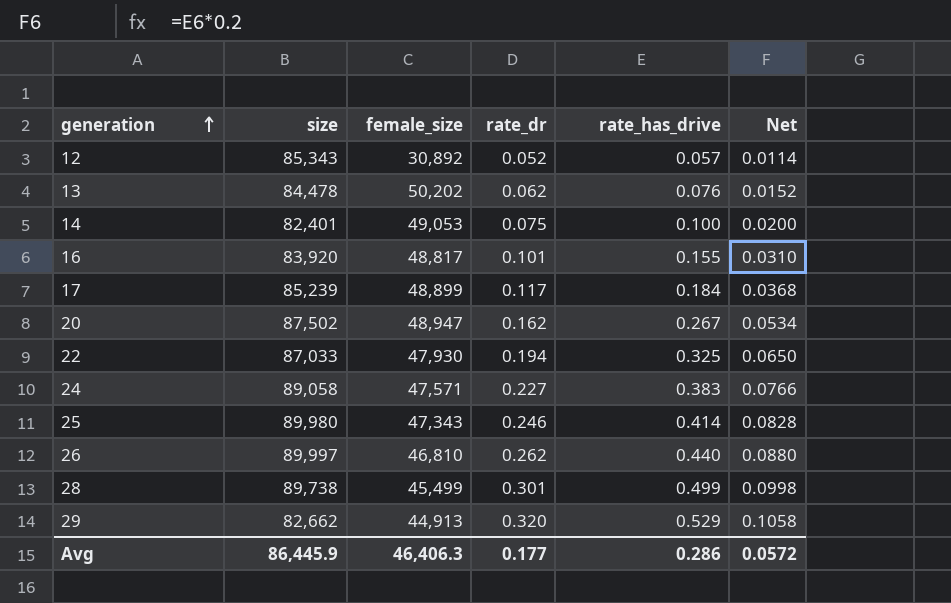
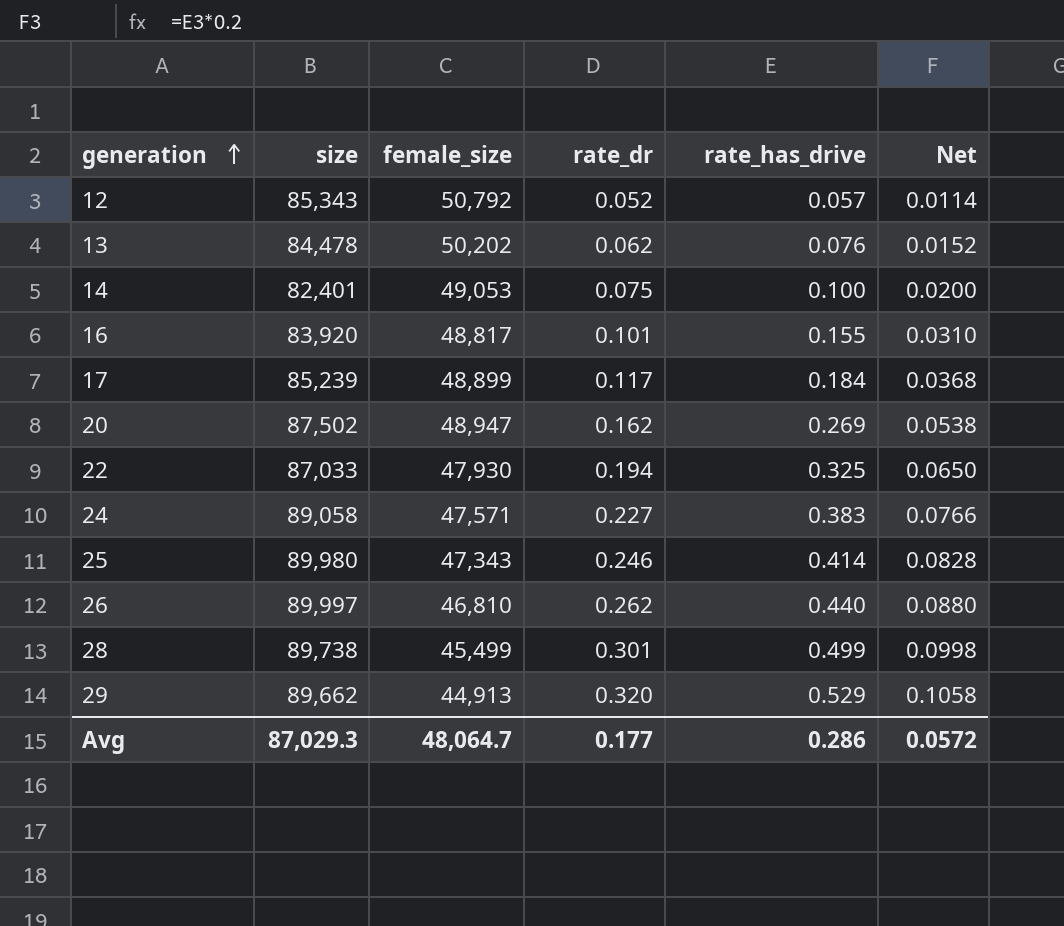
12 | female_size: 30,892 -> 50,792
20 | rate_has_drive: 0.267 -> 0.269
20 | Net: 0.0534 -> 0.0538
29 | size: 82,662 -> 89,662
Avg | size: 86,445.9 -> 87,029.3
Avg | female_size: 46,406.3 -> 48,064.7

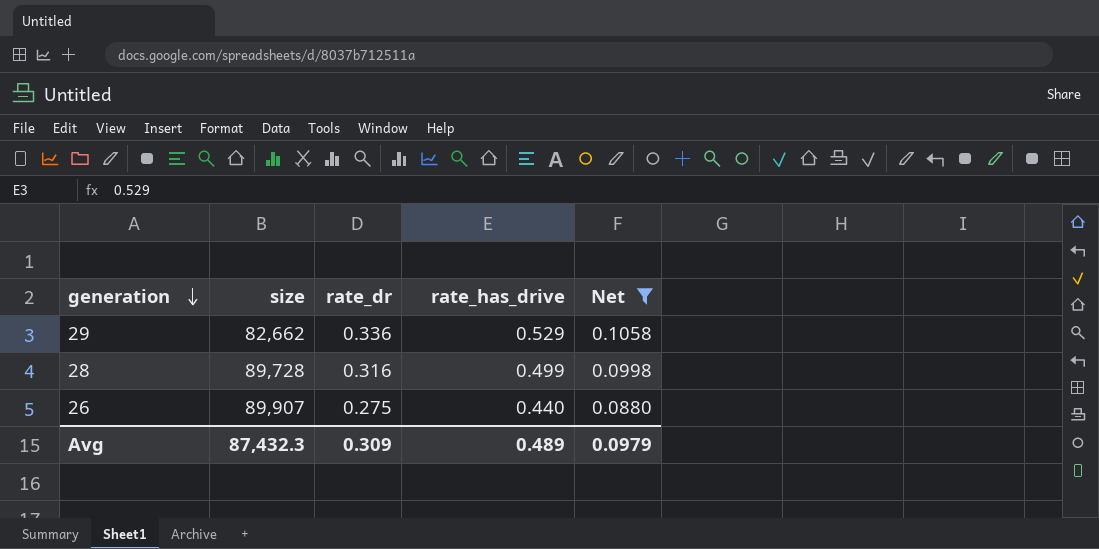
filter: none -> Net >= 0.0880
row order: generation ascending -> generation descending
column female_size | position: 3 -> none
29 | size: 89,662 -> 82,662
29 | rate_dr: 0.320 -> 0.336
28 | size: 89,738 -> 89,728
28 | rate_dr: 0.301 -> 0.316
26 | size: 89,997 -> 89,907
26 | rate_dr: 0.262 -> 0.275
Avg | size: 87,029.3 -> 87,432.3
Avg | rate_dr: 0.177 -> 0.309
Avg | rate_has_drive: 0.286 -> 0.489
Avg | Net: 0.0572 -> 0.0979

